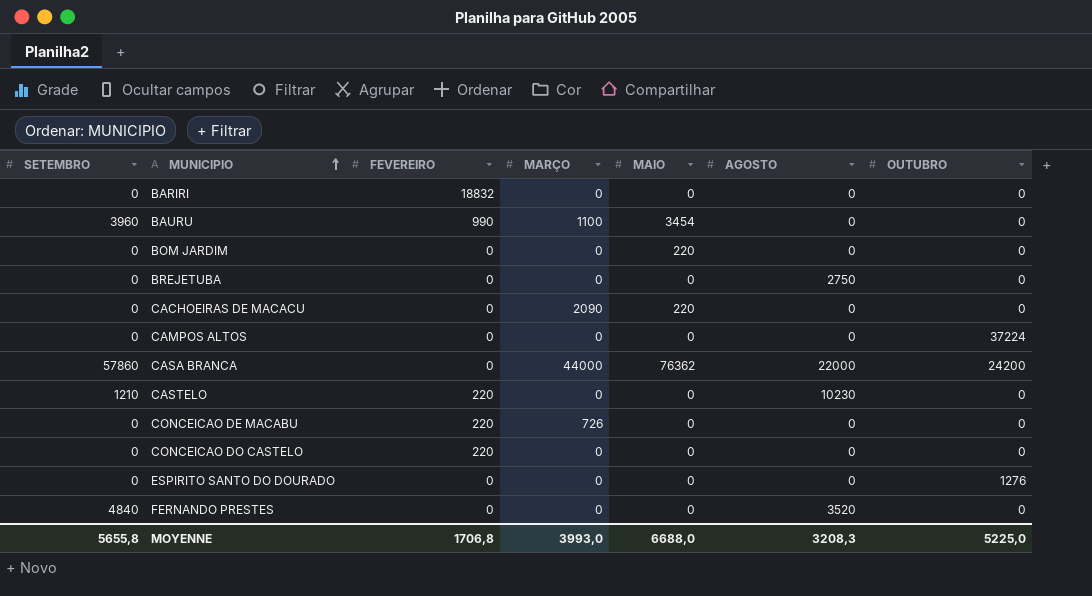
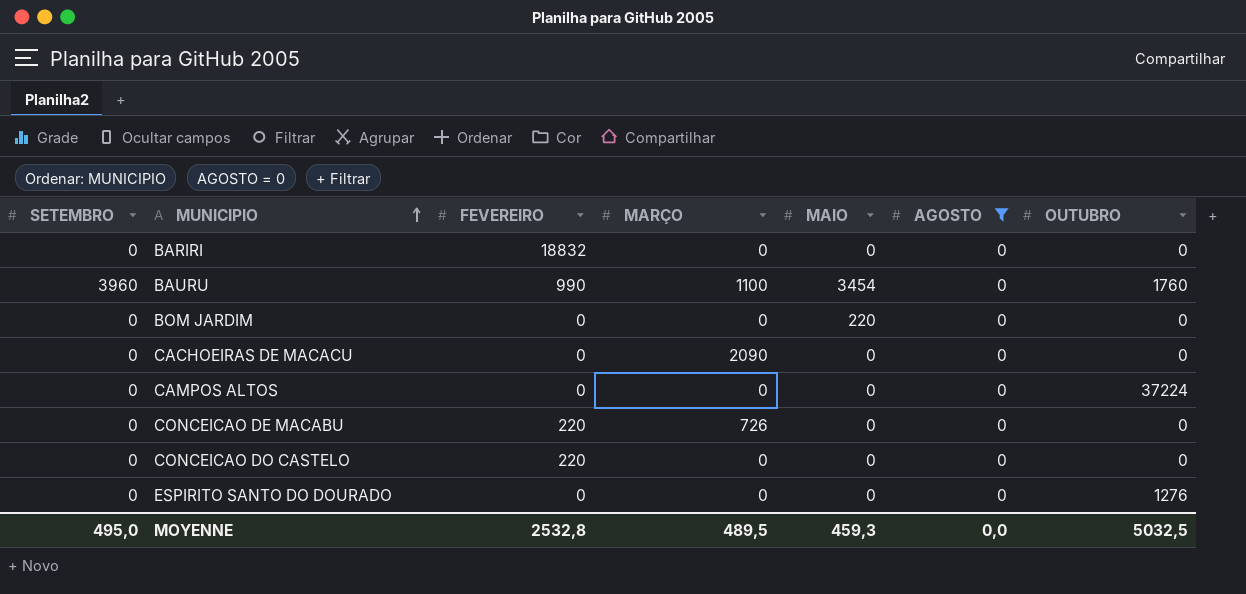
filter: none -> AGOSTO = 0
BAURU | OUTUBRO: 0 -> 1760
CACHOEIRAS DE MACACU | MAIO: 220 -> 0
MOYENNE | SETEMBRO: 5655,8 -> 495,0
MOYENNE | FEVEREIRO: 1706,8 -> 2532,8
MOYENNE | MARÇO: 3993,0 -> 489,5
MOYENNE | MAIO: 6688,0 -> 459,3
MOYENNE | AGOSTO: 3208,3 -> 0,0
MOYENNE | OUTUBRO: 5225,0 -> 5032,5

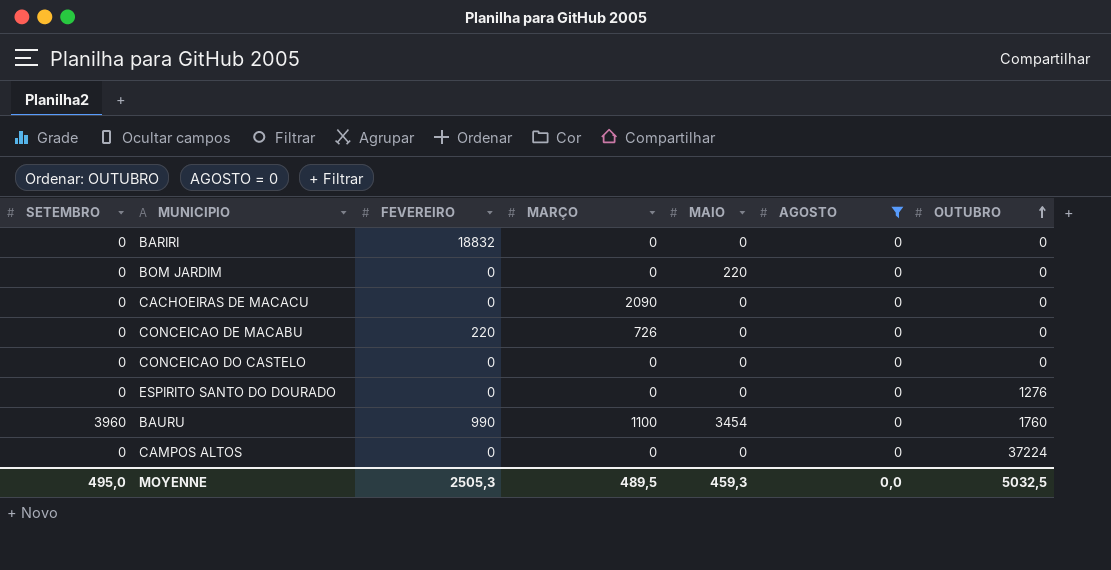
row order: MUNICIPIO ascending -> OUTUBRO ascending
CONCEICAO DO CASTELO | FEVEREIRO: 220 -> 0
MOYENNE | FEVEREIRO: 2532,8 -> 2505,3

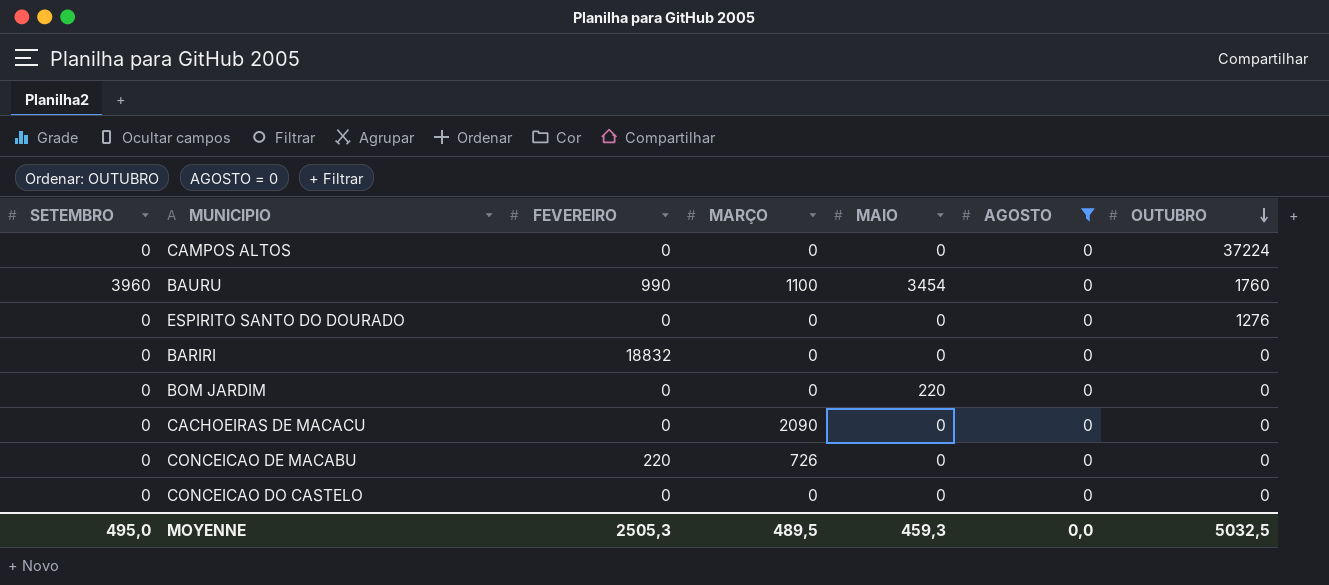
row order: OUTUBRO ascending -> OUTUBRO descending

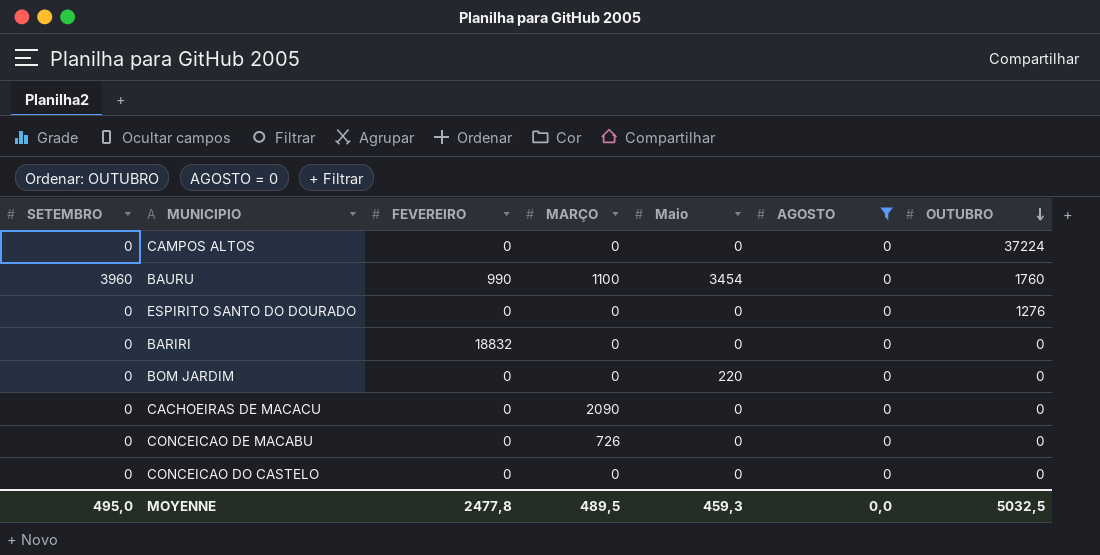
column name: MAIO -> Maio
CONCEICAO DE MACABU | FEVEREIRO: 220 -> 0
MOYENNE | FEVEREIRO: 2505,3 -> 2477,8

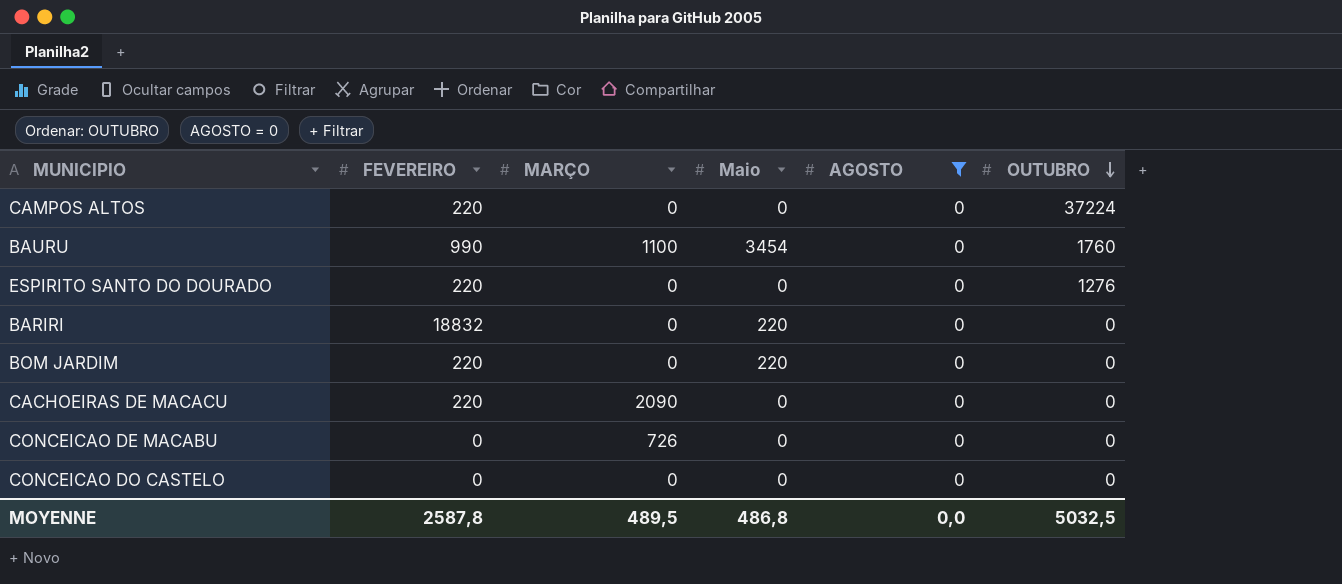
column SETEMBRO | position: 1 -> none
CAMPOS ALTOS | FEVEREIRO: 0 -> 220
ESPIRITO SANTO DO DOURADO | FEVEREIRO: 0 -> 220
BARIRI | Maio: 0 -> 220
BOM JARDIM | FEVEREIRO: 0 -> 220
CACHOEIRAS DE MACACU | FEVEREIRO: 0 -> 220
MOYENNE | FEVEREIRO: 2477,8 -> 2587,8
MOYENNE | Maio: 459,3 -> 486,8

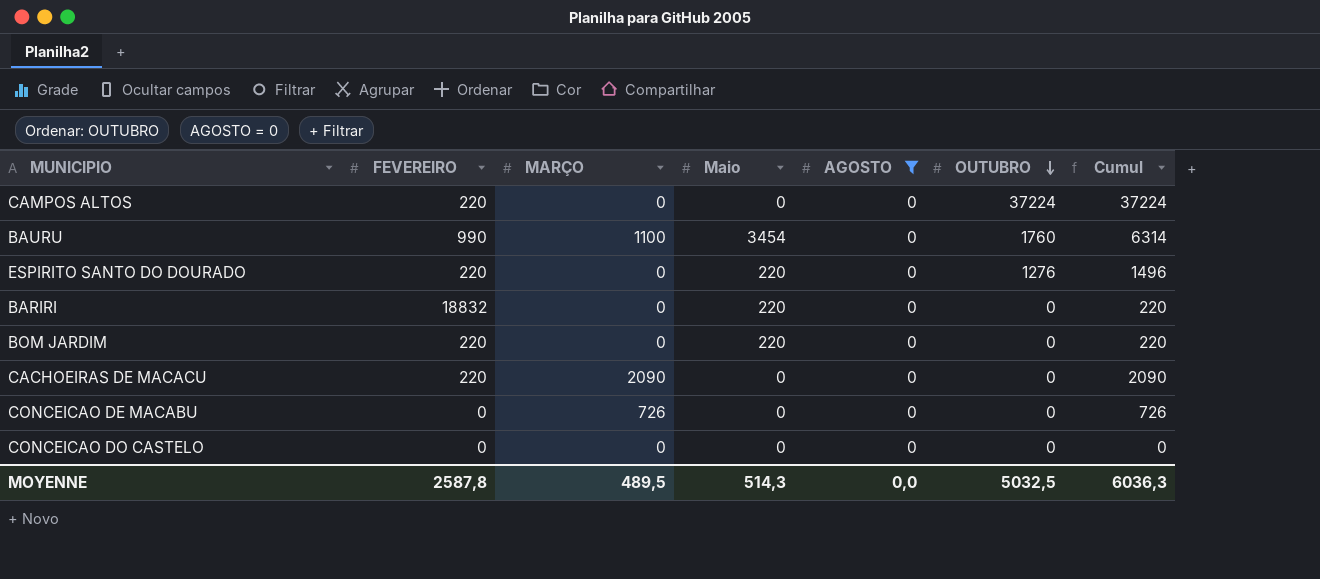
column Cumul | formula: none -> [MARÇO] + [Maio] + [AGOSTO] + [OUTUBRO]
ESPIRITO SANTO DO DOURADO | Maio: 0 -> 220
MOYENNE | Maio: 486,8 -> 514,3

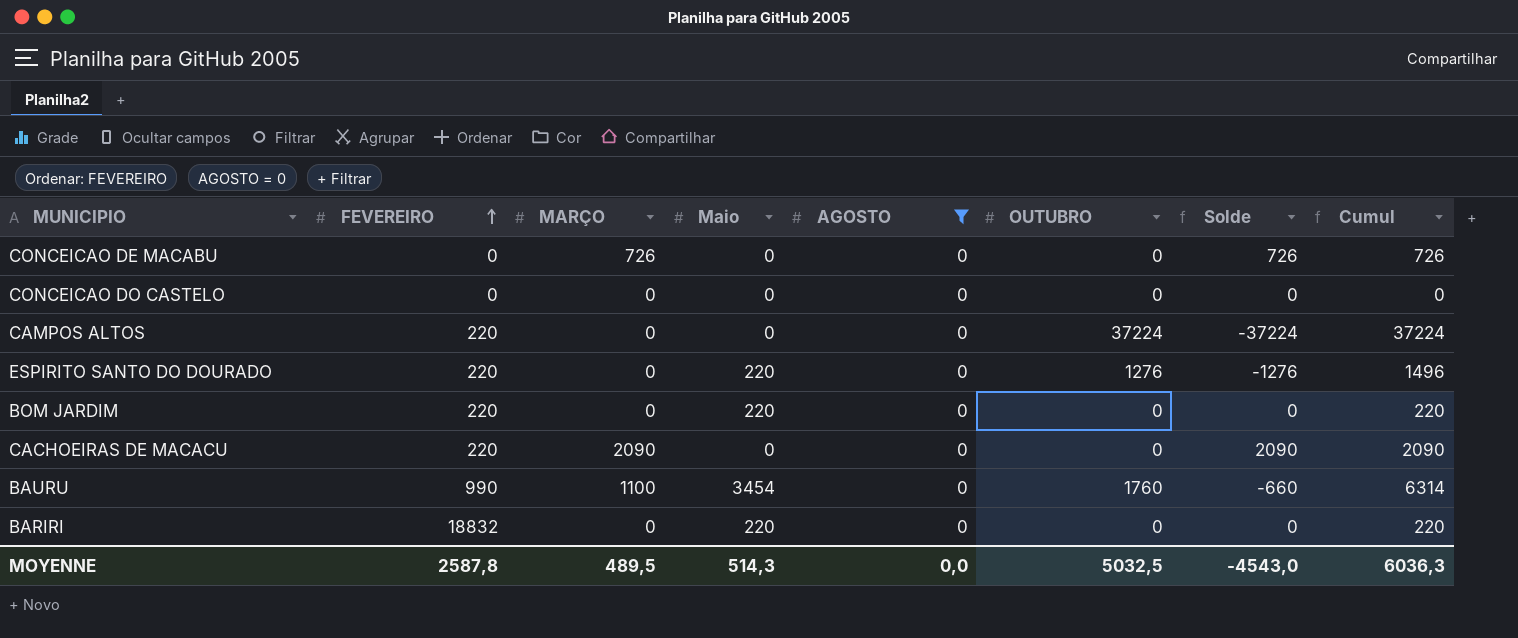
row order: OUTUBRO descending -> FEVEREIRO ascending
column Solde | formula: none -> [MARÇO] - [OUTUBRO]

